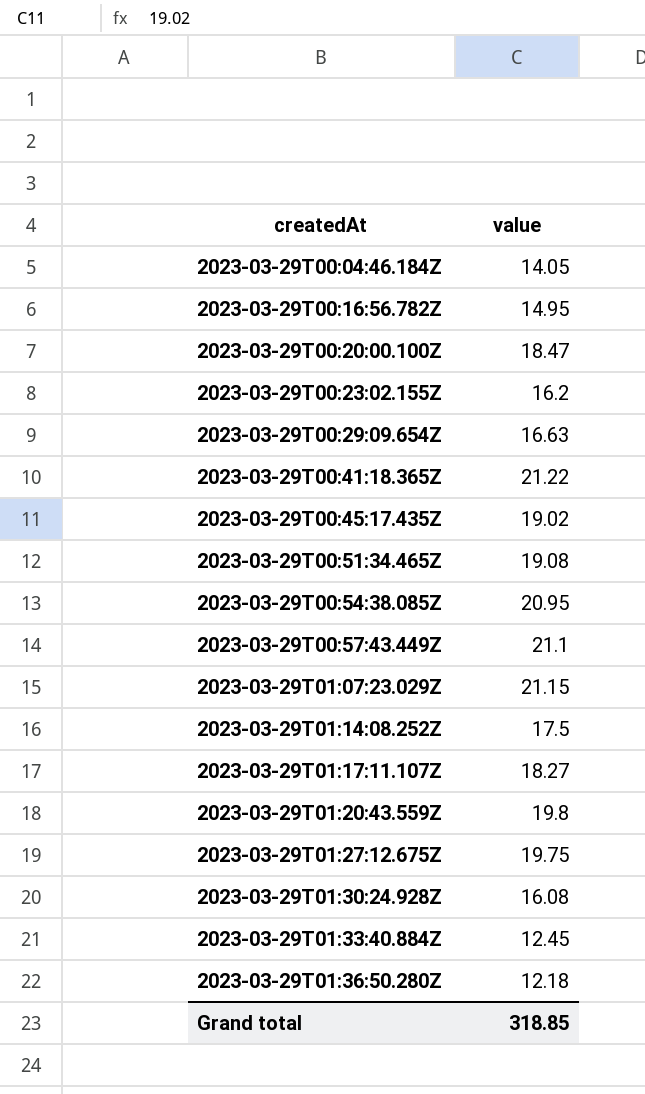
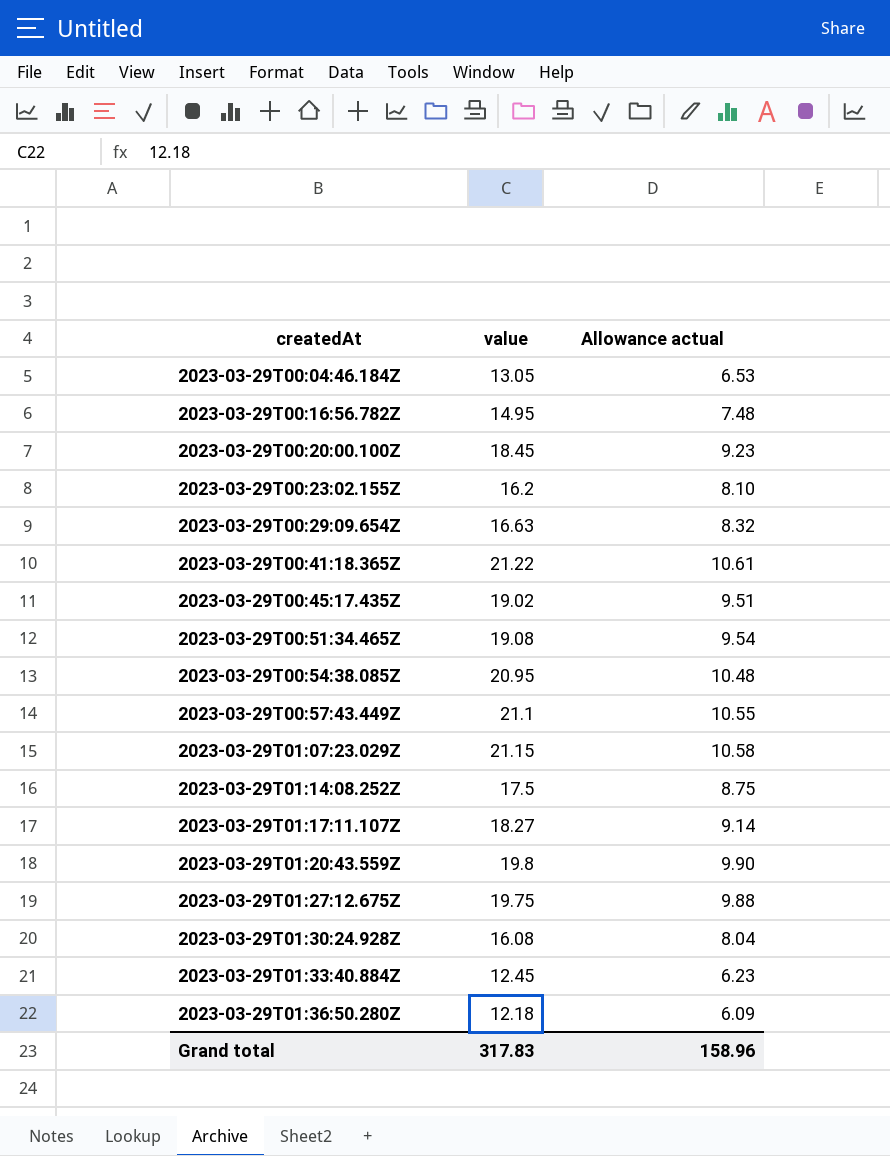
column Allowance actual | formula: none -> [value] * 0.5
2023-03-29T00:04:46.184Z | value: 14.05 -> 13.05
2023-03-29T00:20:00.100Z | value: 18.47 -> 18.45
Grand total | value: 318.85 -> 317.83

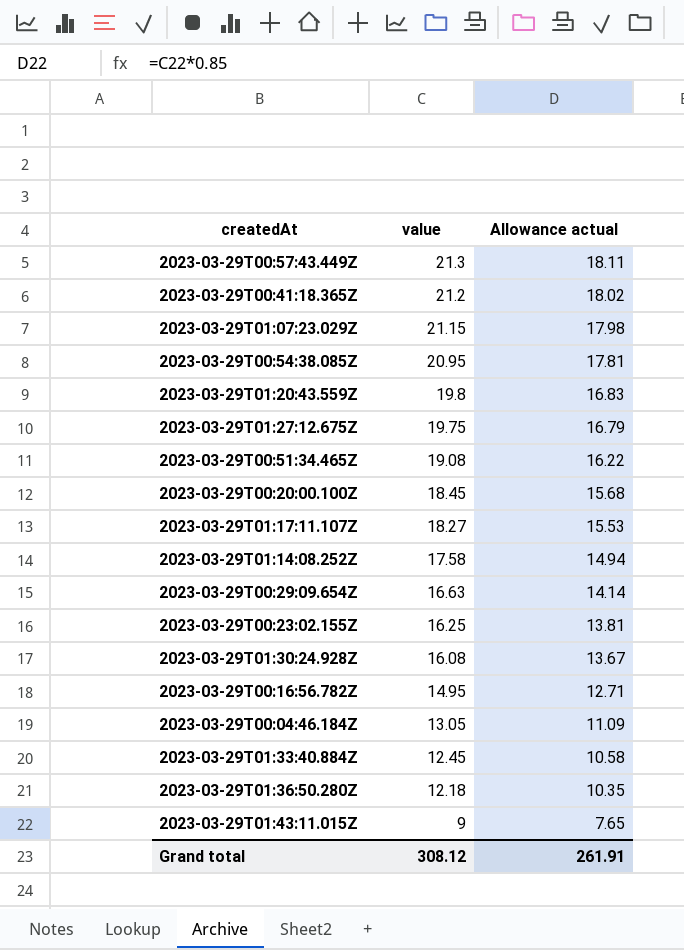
row order: createdAt ascending -> value descending
column Allowance actual | formula: [value] * 0.5 -> [value] * 0.85
row 2023-03-29T00:45:17.435Z: 19.02 | 9.51 -> none
2023-03-29T00:57:43.449Z | value: 21.1 -> 21.3
2023-03-29T00:41:18.365Z | value: 21.22 -> 21.2
2023-03-29T01:14:08.252Z | value: 17.5 -> 17.58
2023-03-29T00:23:02.155Z | value: 16.2 -> 16.25
row 2023-03-29T01:43:11.015Z: none -> 9 | 7.65
Grand total | value: 317.83 -> 308.12
Grand total | Allowance actual: 158.96 -> 261.91

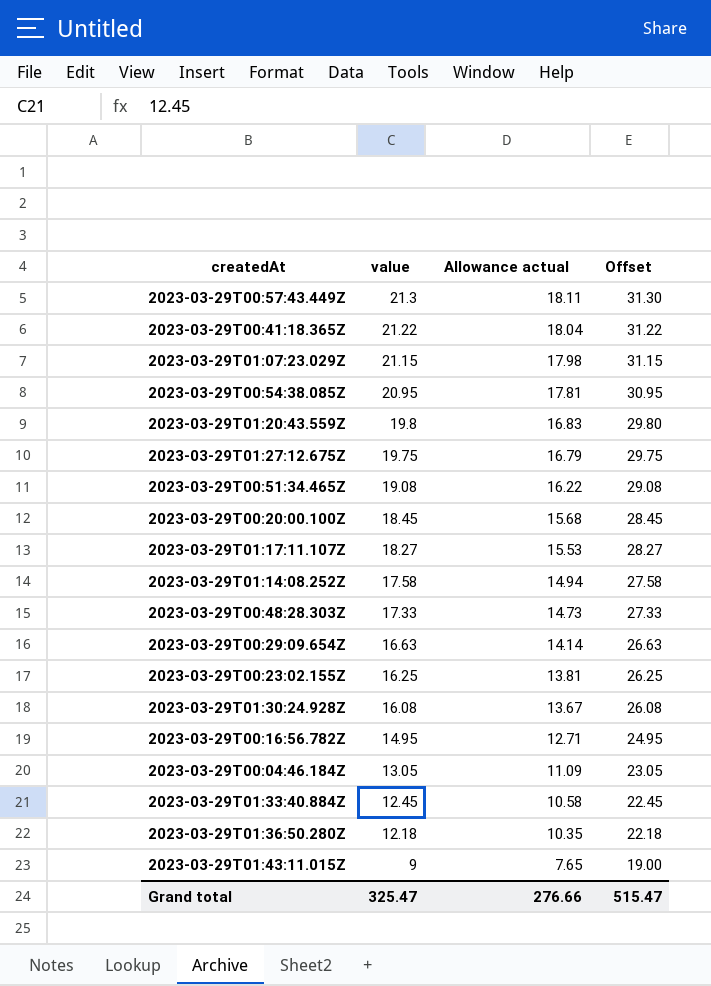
column Offset | formula: none -> [value] + 10
2023-03-29T00:41:18.365Z | value: 21.2 -> 21.22
2023-03-29T00:41:18.365Z | Allowance actual: 18.02 -> 18.04
row 2023-03-29T00:48:28.303Z: none -> 17.33 | 14.73 | 27.33
Grand total | value: 308.12 -> 325.47
Grand total | Allowance actual: 261.91 -> 276.66

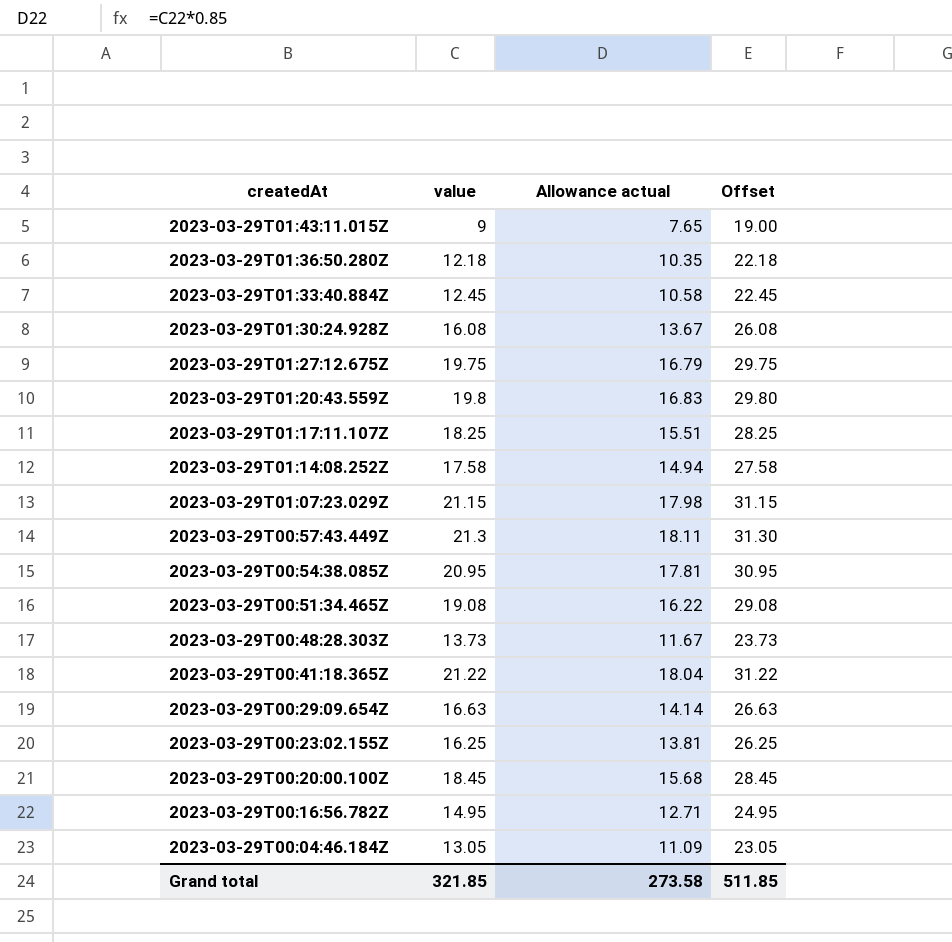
row order: value descending -> createdAt descending
2023-03-29T01:17:11.107Z | value: 18.27 -> 18.25
2023-03-29T01:17:11.107Z | Allowance actual: 15.53 -> 15.51
2023-03-29T01:17:11.107Z | Offset: 28.27 -> 28.25
2023-03-29T00:48:28.303Z | value: 17.33 -> 13.73
2023-03-29T00:48:28.303Z | Allowance actual: 14.73 -> 11.67
2023-03-29T00:48:28.303Z | Offset: 27.33 -> 23.73
Grand total | value: 325.47 -> 321.85
Grand total | Allowance actual: 276.66 -> 273.58
Grand total | Offset: 515.47 -> 511.85

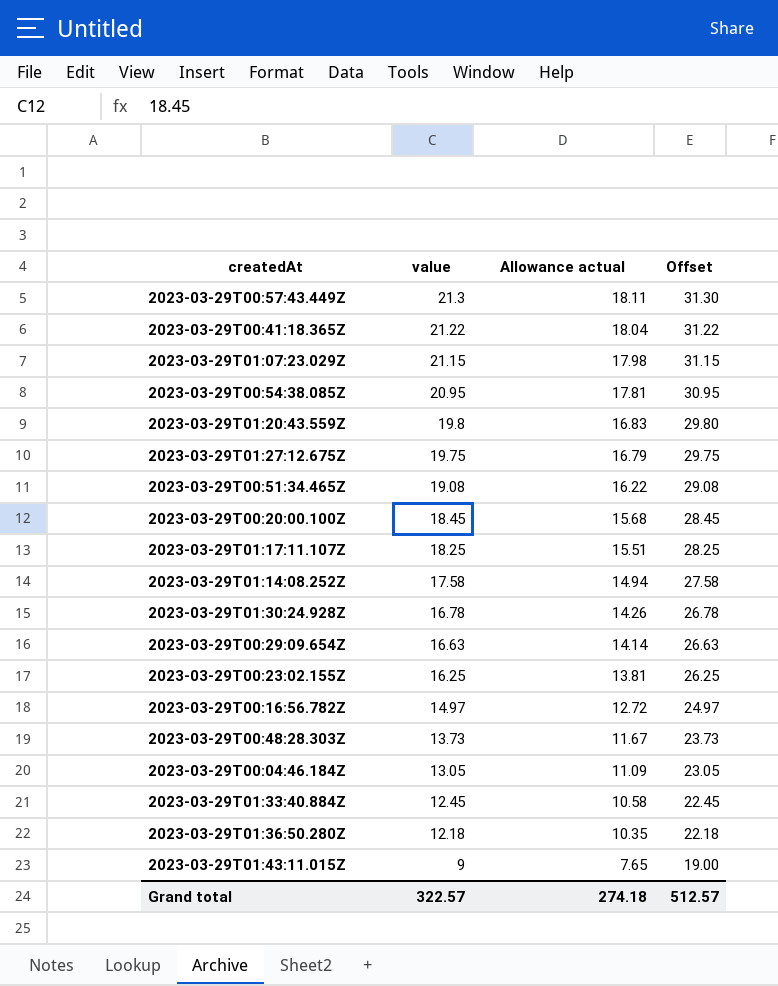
row order: createdAt descending -> value descending
2023-03-29T01:30:24.928Z | value: 16.08 -> 16.78
2023-03-29T01:30:24.928Z | Allowance actual: 13.67 -> 14.26
2023-03-29T01:30:24.928Z | Offset: 26.08 -> 26.78
2023-03-29T00:16:56.782Z | value: 14.95 -> 14.97
2023-03-29T00:16:56.782Z | Allowance actual: 12.71 -> 12.72
2023-03-29T00:16:56.782Z | Offset: 24.95 -> 24.97
Grand total | value: 321.85 -> 322.57
Grand total | Allowance actual: 273.58 -> 274.18
Grand total | Offset: 511.85 -> 512.57

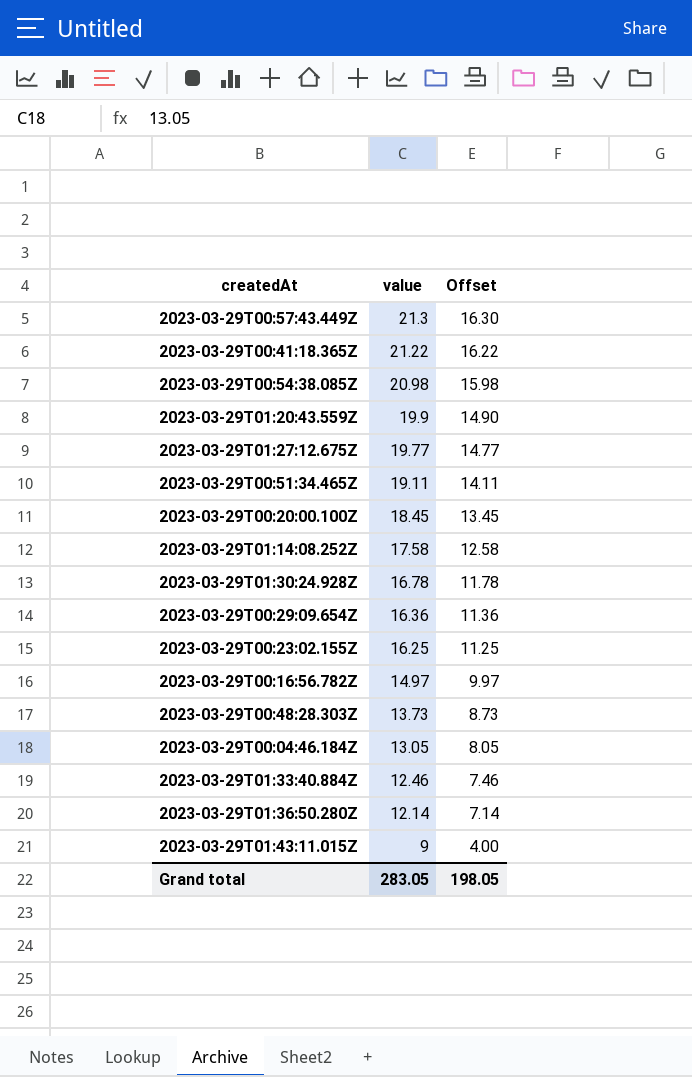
column Allowance actual | formula: [value] * 0.85 -> none
column Offset | formula: [value] + 10 -> [value] - 5
row 2023-03-29T01:07:23.029Z: 21.15 | 17.98 | 31.15 -> none
row 2023-03-29T01:17:11.107Z: 18.25 | 15.51 | 28.25 -> none
2023-03-29T00:54:38.085Z | value: 20.95 -> 20.98
2023-03-29T01:20:43.559Z | value: 19.8 -> 19.9
2023-03-29T01:27:12.675Z | value: 19.75 -> 19.77
2023-03-29T00:51:34.465Z | value: 19.08 -> 19.11
2023-03-29T00:29:09.654Z | value: 16.63 -> 16.36
2023-03-29T01:33:40.884Z | value: 12.45 -> 12.46
2023-03-29T01:36:50.280Z | value: 12.18 -> 12.14
Grand total | value: 322.57 -> 283.05
Grand total | Offset: 512.57 -> 198.05

